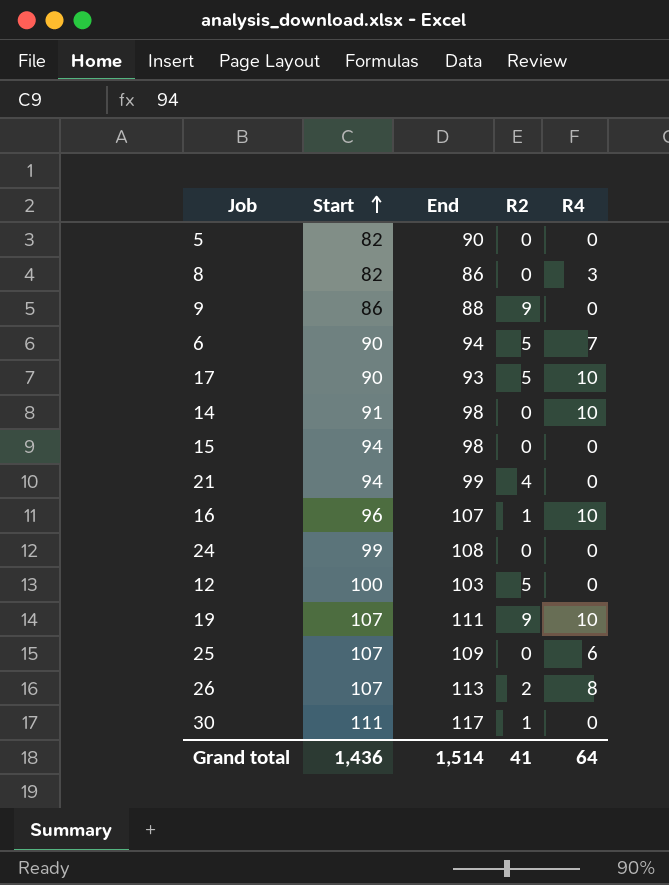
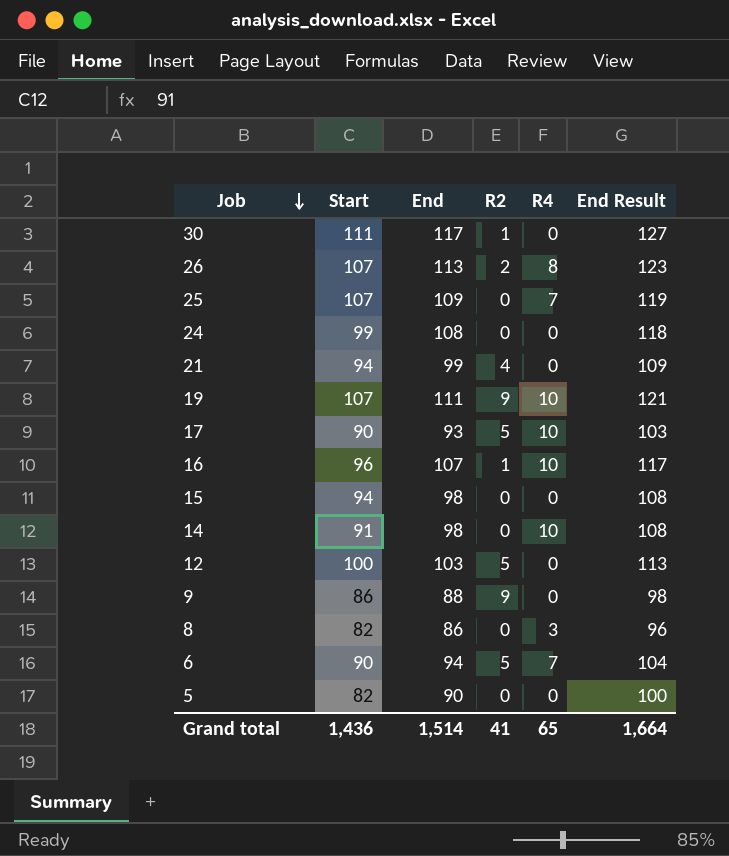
row order: Start ascending -> Job descending
column End Result | formula: none -> [End] + 10
25 | R4: 6 -> 7
Grand total | R4: 64 -> 65

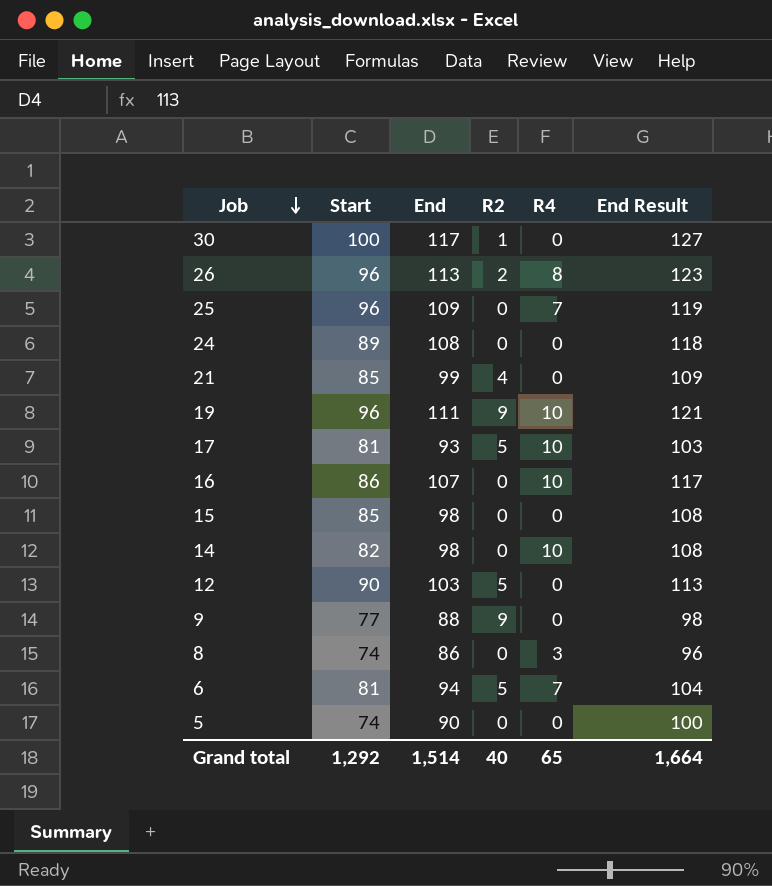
30 | Start: 111 -> 100
26 | Start: 107 -> 96
25 | Start: 107 -> 96
24 | Start: 99 -> 89
21 | Start: 94 -> 85
19 | Start: 107 -> 96
17 | Start: 90 -> 81
16 | Start: 96 -> 86
16 | R2: 1 -> 0
15 | Start: 94 -> 85
14 | Start: 91 -> 82
12 | Start: 100 -> 90
9 | Start: 86 -> 77
8 | Start: 82 -> 74
6 | Start: 90 -> 81
5 | Start: 82 -> 74
Grand total | Start: 1,436 -> 1,292
Grand total | R2: 41 -> 40

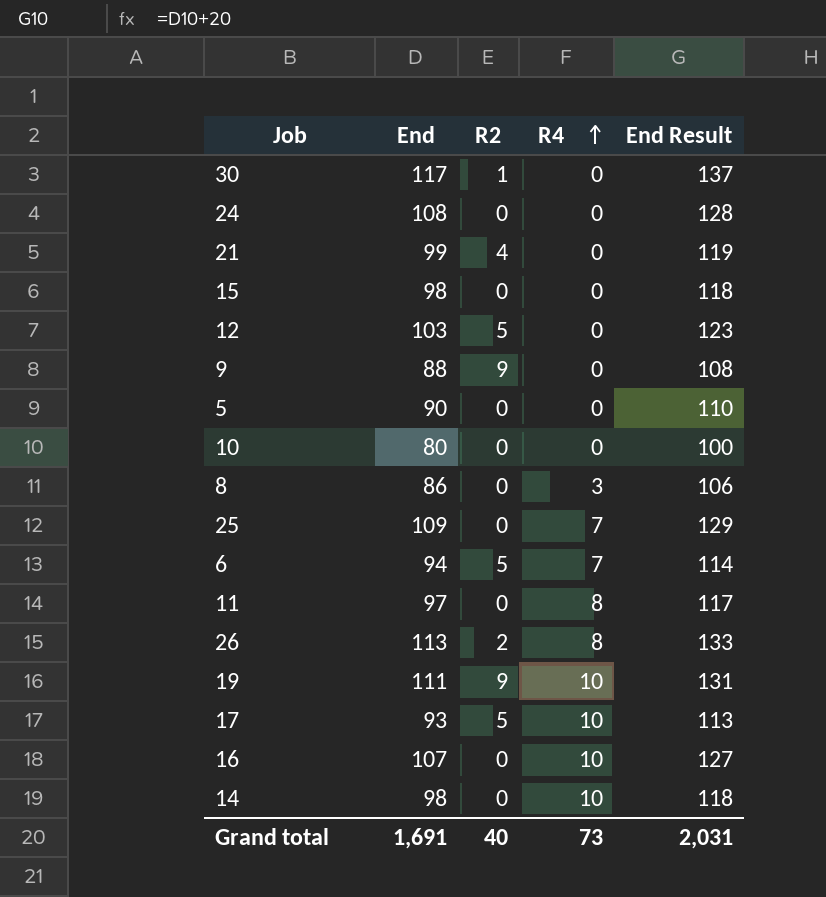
row order: Job descending -> R4 ascending
column Start | position: 2 -> none
column End Result | formula: [End] + 10 -> [End] + 20
row 10: none -> 80 | 0 | 0 | 100
row 11: none -> 97 | 0 | 8 | 117
Grand total | End: 1,514 -> 1,691
Grand total | R4: 65 -> 73
Grand total | End Result: 1,664 -> 2,031

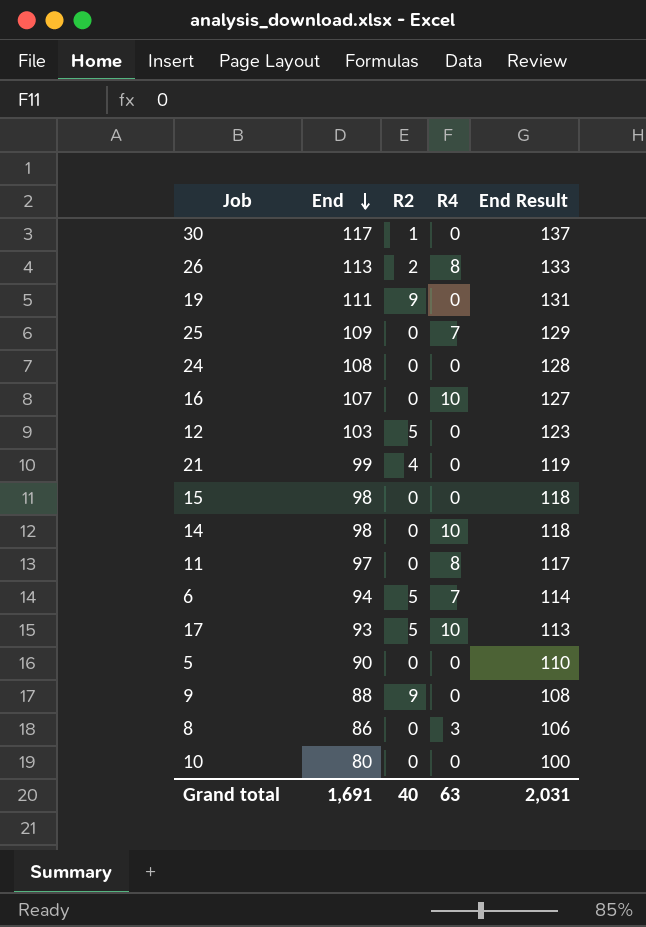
row order: R4 ascending -> End descending
19 | R4: 10 -> 0
Grand total | R4: 73 -> 63

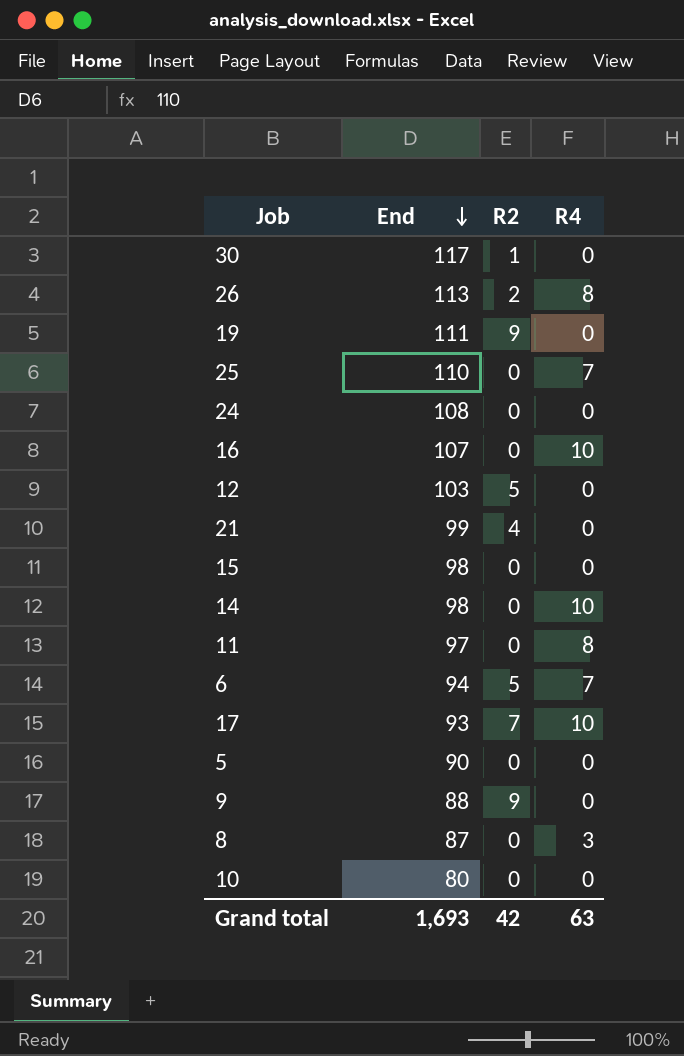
column End Result | formula: [End] + 20 -> none
25 | End: 109 -> 110
17 | R2: 5 -> 7
8 | End: 86 -> 87
Grand total | End: 1,691 -> 1,693
Grand total | R2: 40 -> 42

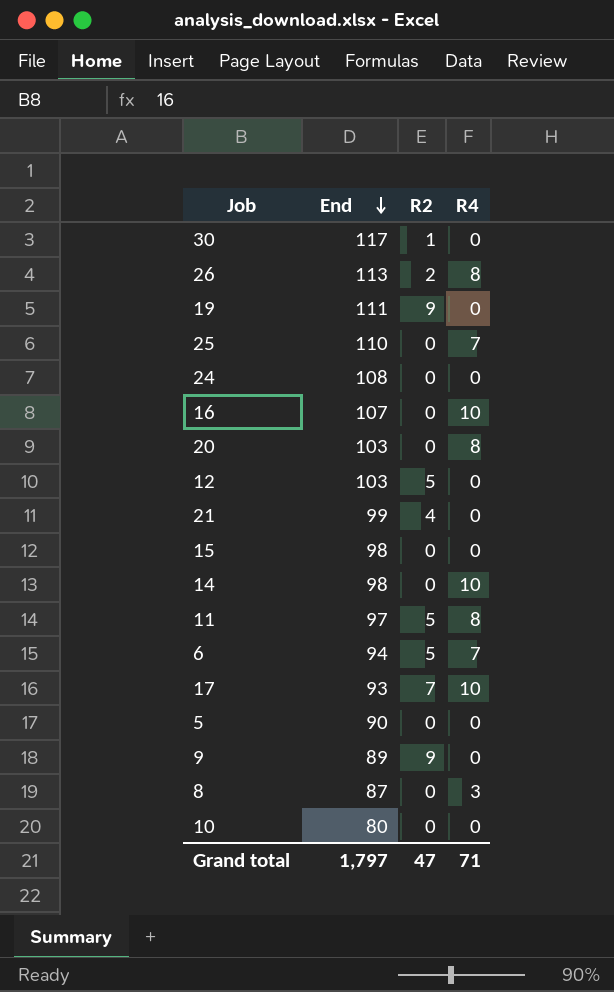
row 20: none -> 103 | 0 | 8
11 | R2: 0 -> 5
9 | End: 88 -> 89
Grand total | End: 1,693 -> 1,797
Grand total | R2: 42 -> 47
Grand total | R4: 63 -> 71

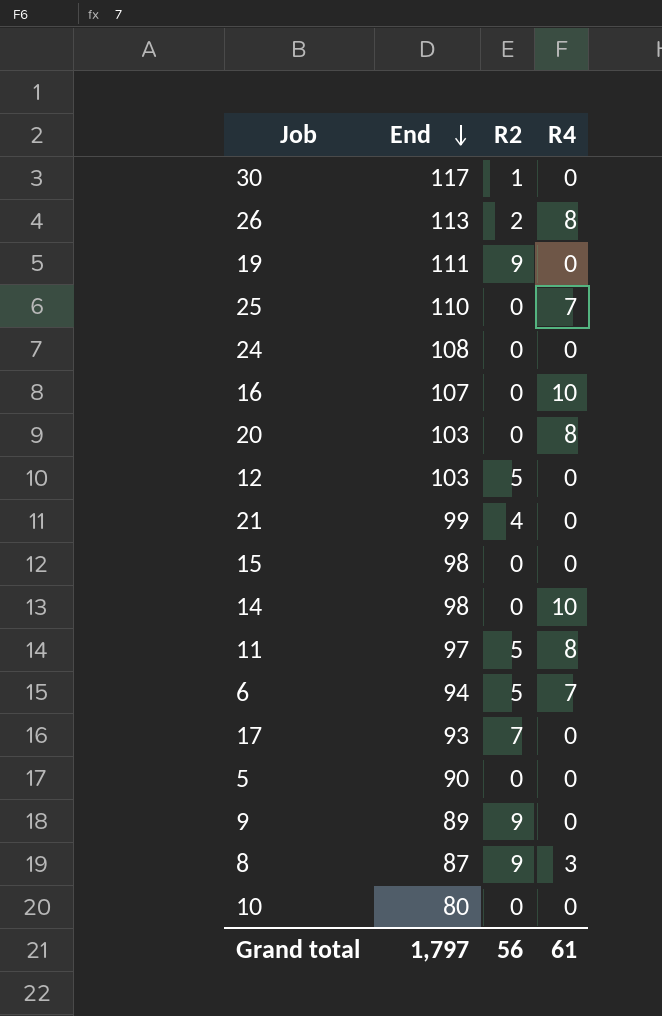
17 | R4: 10 -> 0
8 | R2: 0 -> 9
Grand total | R2: 47 -> 56
Grand total | R4: 71 -> 61

